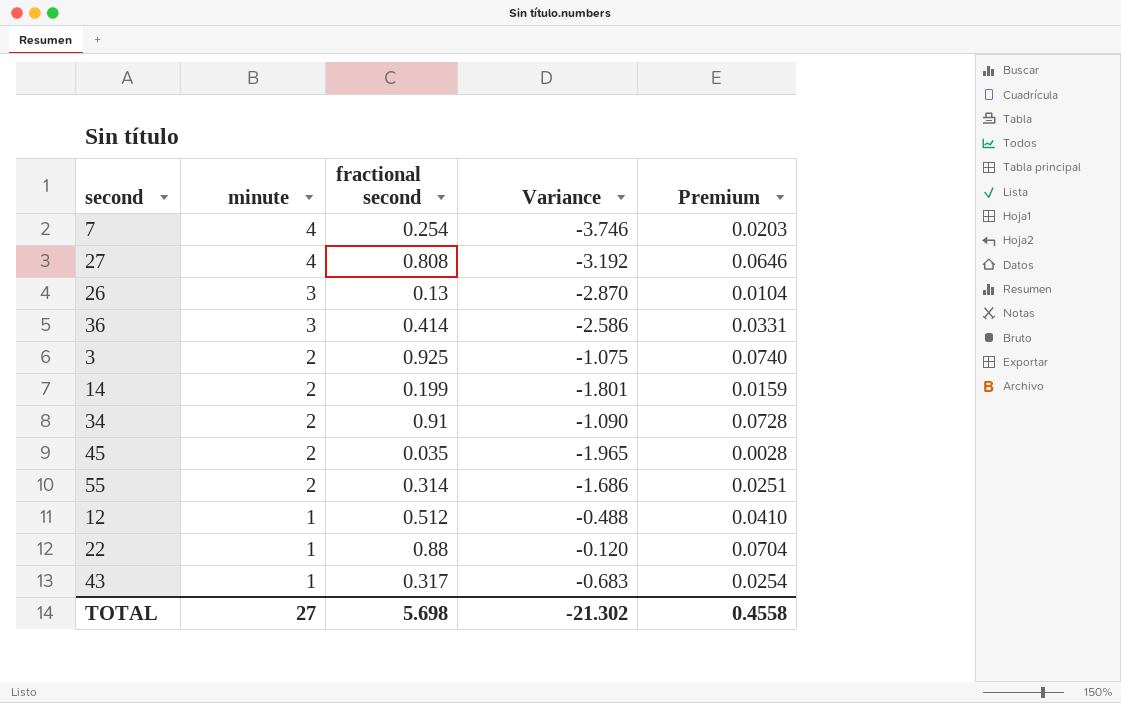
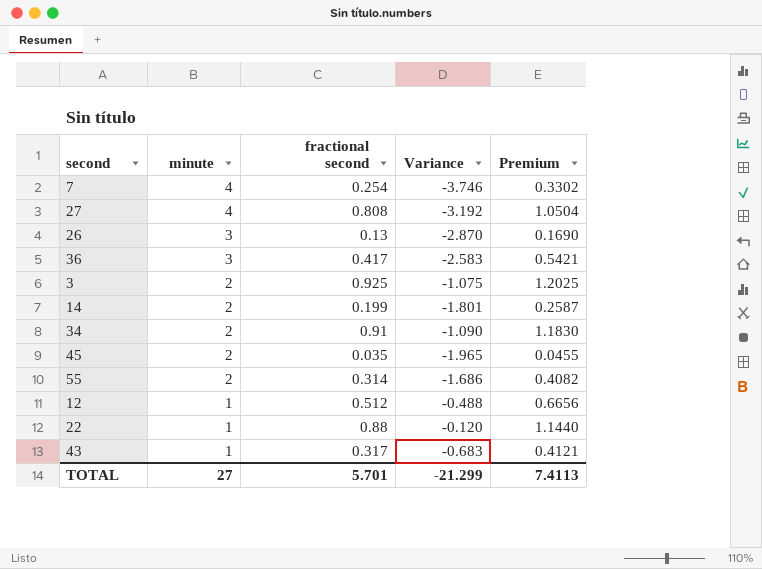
column Premium | formula: [fractional second] * 0.08 -> [fractional second] * 1.3
36 | fractional second: 0.414 -> 0.417
36 | Variance: -2.586 -> -2.583
TOTAL | fractional second: 5.698 -> 5.701
TOTAL | Variance: -21.302 -> -21.299
TOTAL | Premium: 0.4558 -> 7.4113

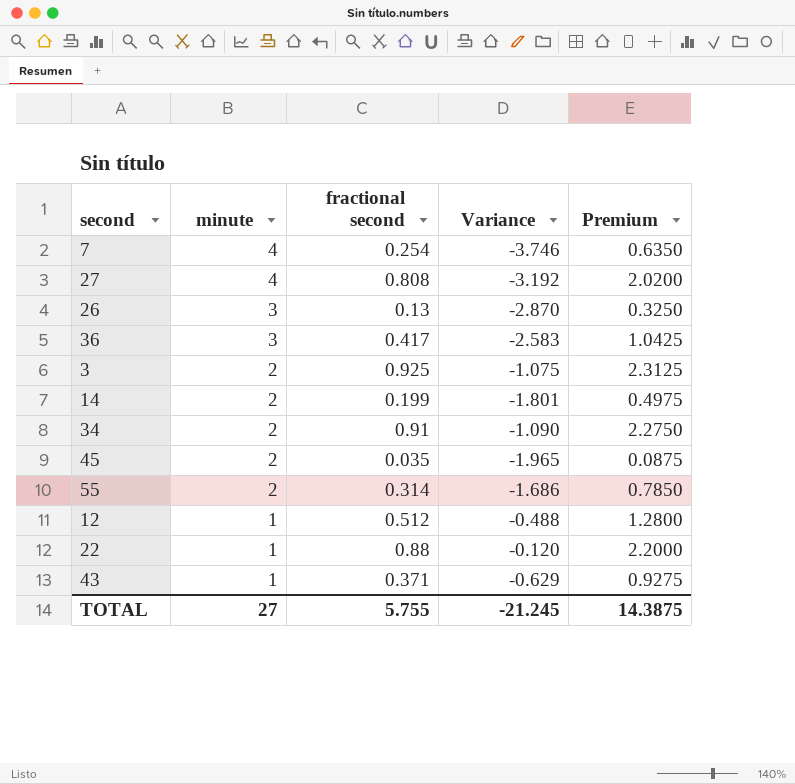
column Premium | formula: [fractional second] * 1.3 -> [fractional second] * 2.5
43 | fractional second: 0.317 -> 0.371
43 | Variance: -0.683 -> -0.629
TOTAL | fractional second: 5.701 -> 5.755
TOTAL | Variance: -21.299 -> -21.245
TOTAL | Premium: 7.4113 -> 14.3875

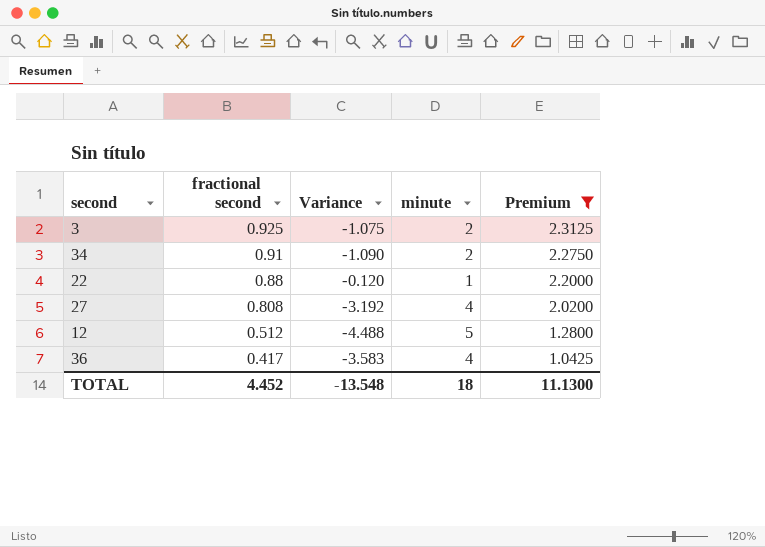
filter: none -> Premium >= 1.0425
row order: minute descending -> fractional second descending
column minute | position: 2 -> 4
12 | Variance: -0.488 -> -4.488
12 | minute: 1 -> 5
36 | Variance: -2.583 -> -3.583
36 | minute: 3 -> 4
TOTAL | fractional second: 5.755 -> 4.452
TOTAL | Variance: -21.245 -> -13.548
TOTAL | minute: 27 -> 18
TOTAL | Premium: 14.3875 -> 11.1300

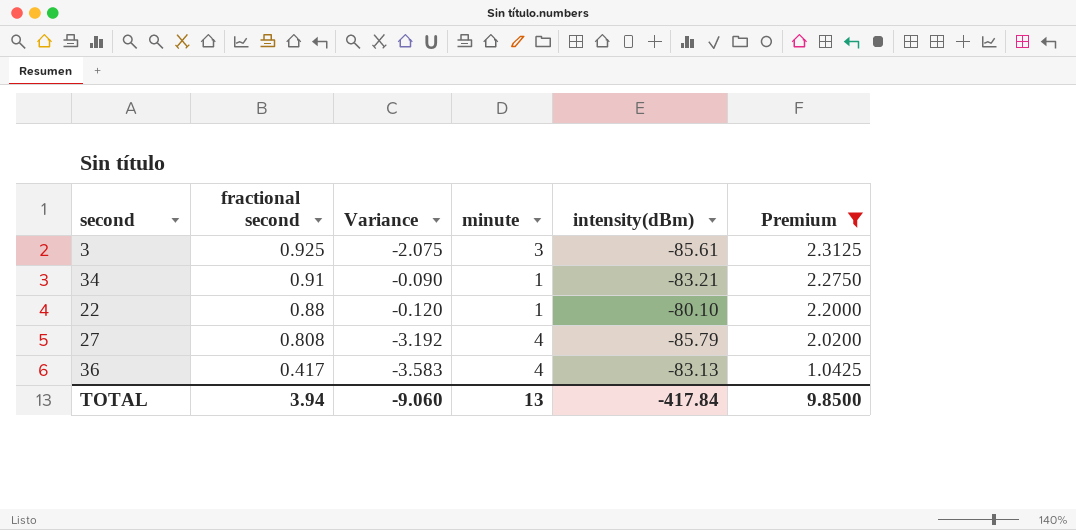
column intensity(dBm) | position: none -> 5
row 12: 0.512 | -4.488 | 5 | 1.2800 -> none
3 | Variance: -1.075 -> -2.075
3 | minute: 2 -> 3
34 | Variance: -1.090 -> -0.090
34 | minute: 2 -> 1
TOTAL | fractional second: 4.452 -> 3.94
TOTAL | Variance: -13.548 -> -9.060
TOTAL | minute: 18 -> 13
TOTAL | Premium: 11.1300 -> 9.8500

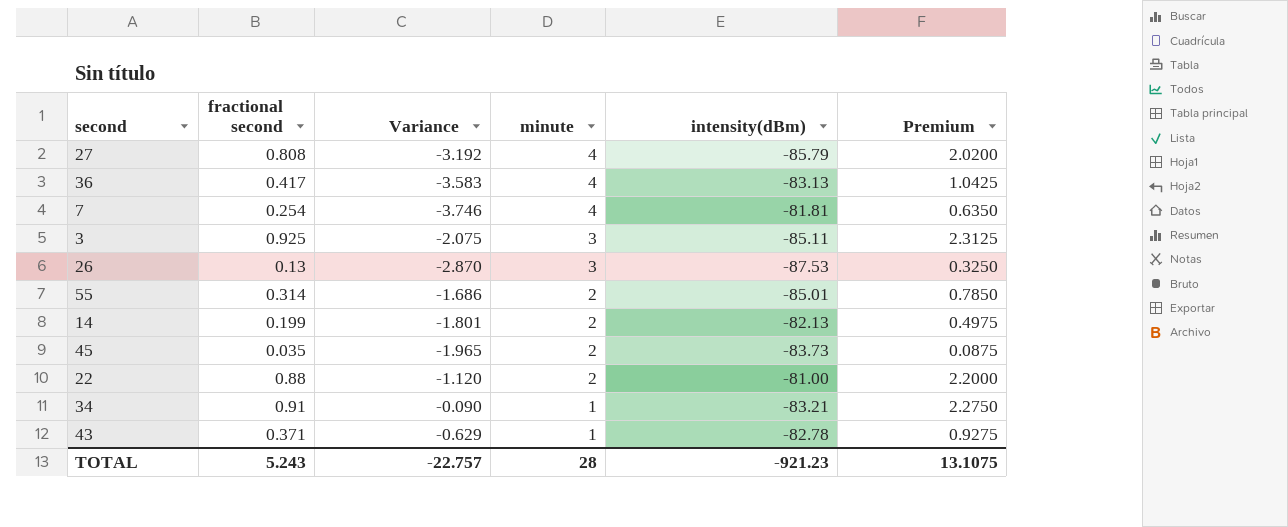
filter: Premium >= 1.0425 -> none
row order: fractional second descending -> minute descending
3 | intensity(dBm): -85.61 -> -85.11
22 | Variance: -0.120 -> -1.120
22 | minute: 1 -> 2
22 | intensity(dBm): -80.10 -> -81.00
TOTAL | fractional second: 3.94 -> 5.243
TOTAL | Variance: -9.060 -> -22.757
TOTAL | minute: 13 -> 28
TOTAL | intensity(dBm): -417.84 -> -921.23
TOTAL | Premium: 9.8500 -> 13.1075

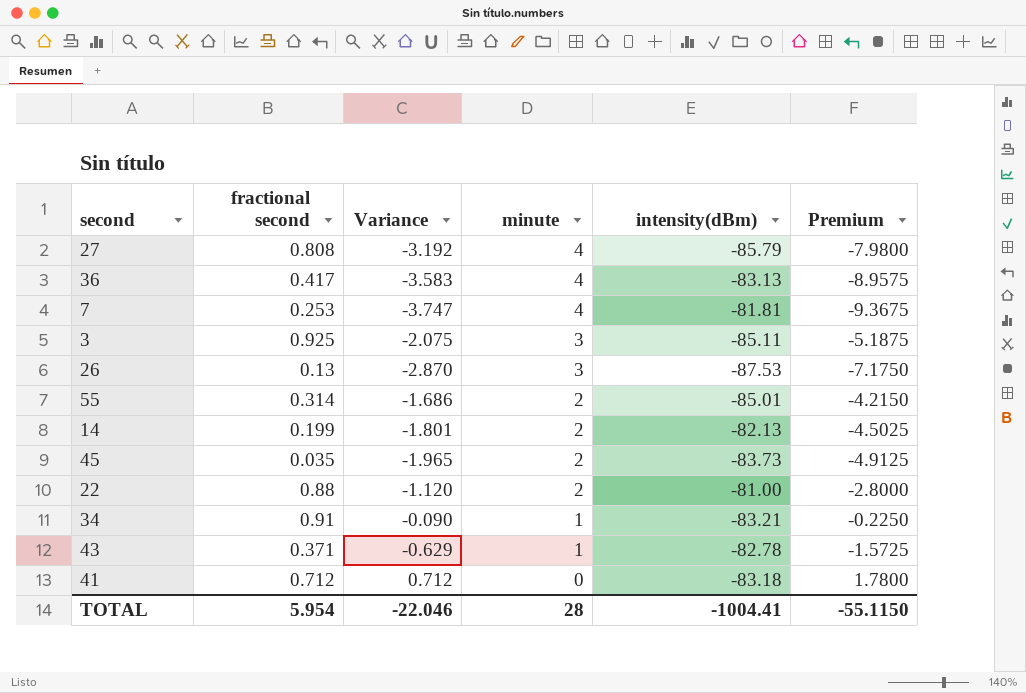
column Premium | formula: [fractional second] * 2.5 -> [Variance] * 2.5
7 | fractional second: 0.254 -> 0.253
7 | Variance: -3.746 -> -3.747
row 41: none -> 0.712 | 0.712 | 0 | -83.18 | 1.7800
TOTAL | fractional second: 5.243 -> 5.954
TOTAL | Variance: -22.757 -> -22.046
TOTAL | intensity(dBm): -921.23 -> -1004.41
TOTAL | Premium: 13.1075 -> -55.1150

